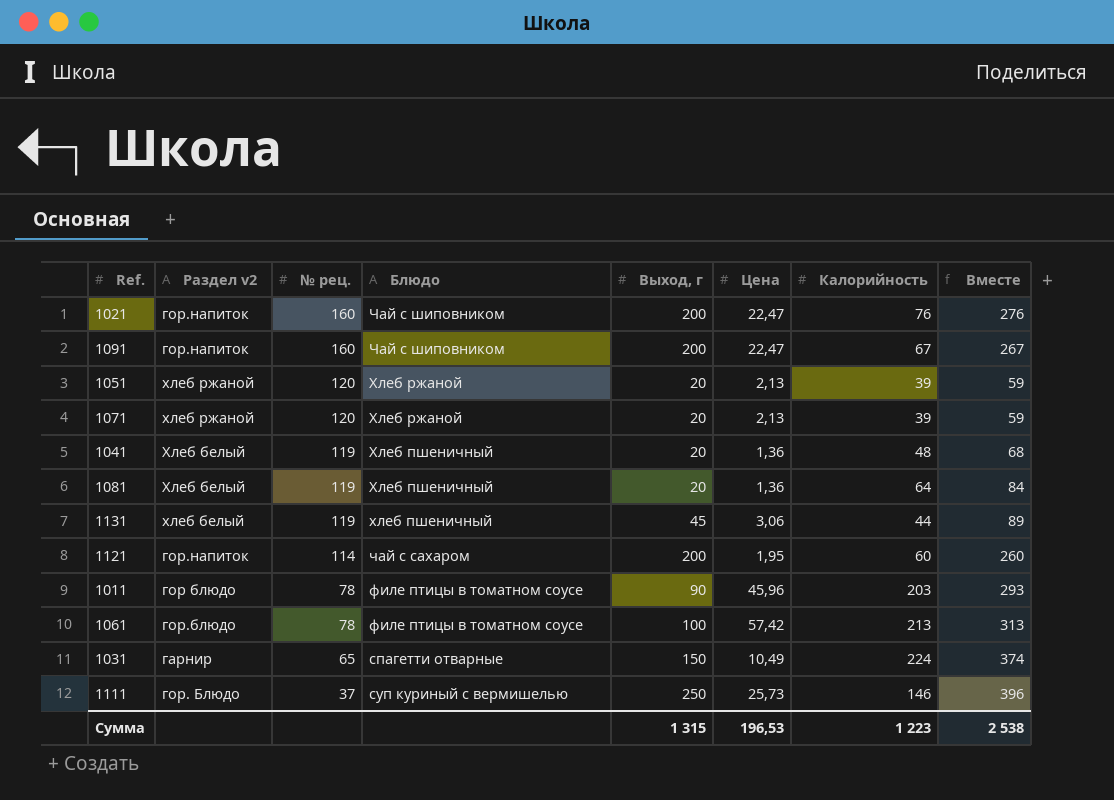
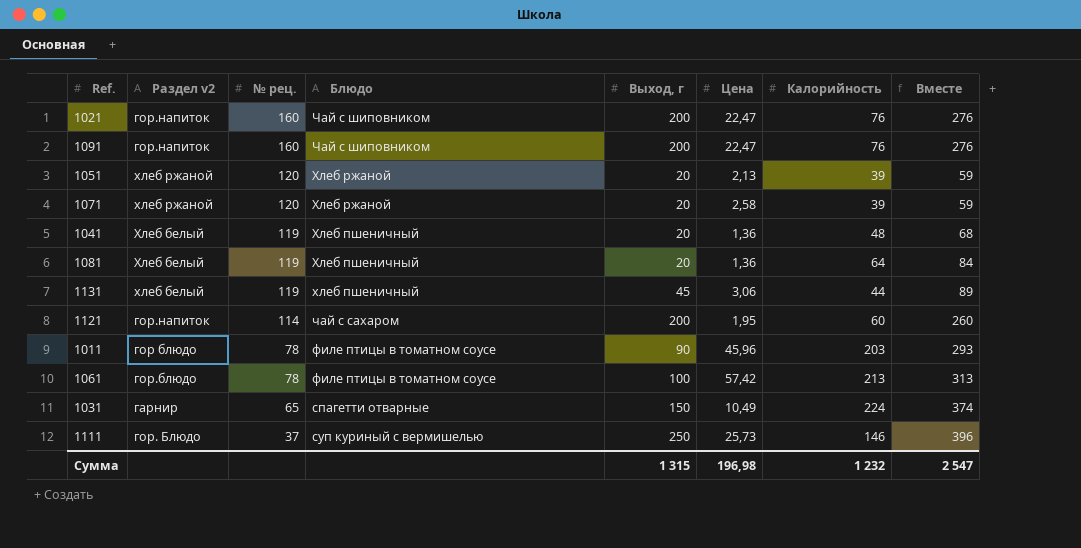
1091 | Калорийность: 67 -> 76
1091 | Вместе: 267 -> 276
1071 | Цена: 2,13 -> 2,58
Сумма | Цена: 196,53 -> 196,98
Сумма | Калорийность: 1 223 -> 1 232
Сумма | Вместе: 2 538 -> 2 547

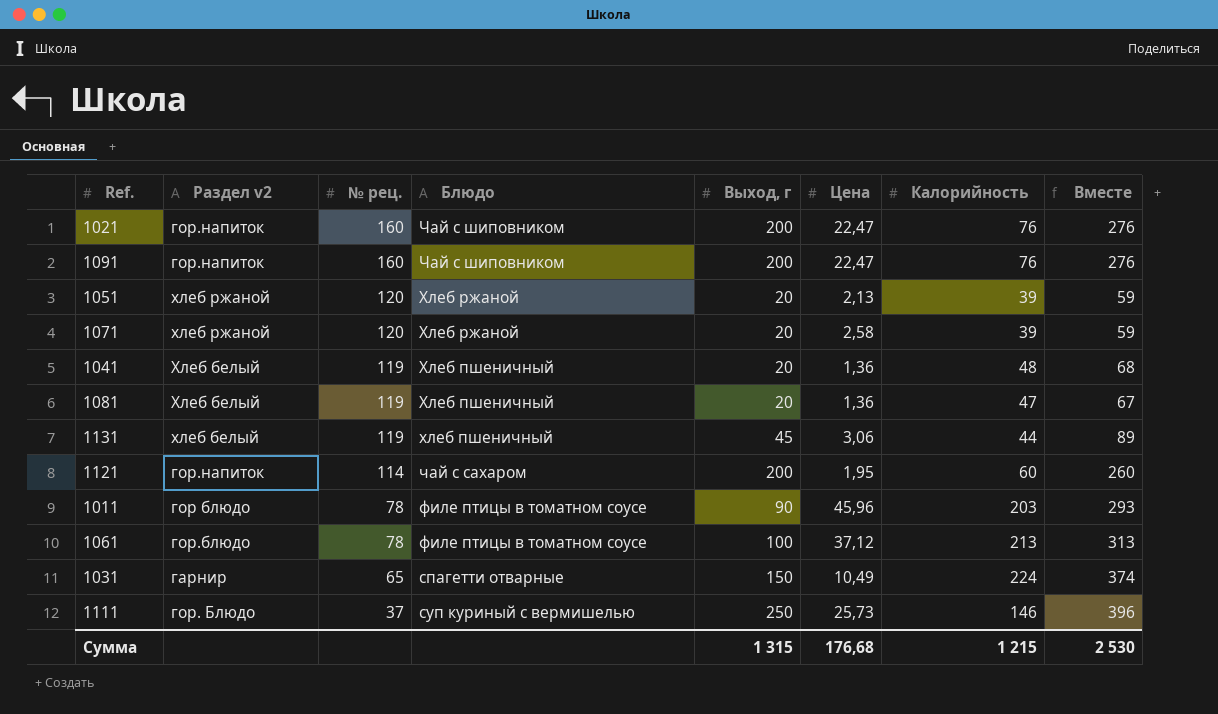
1081 | Калорийность: 64 -> 47
1081 | Вместе: 84 -> 67
1061 | Цена: 57,42 -> 37,12
Сумма | Цена: 196,98 -> 176,68
Сумма | Калорийность: 1 232 -> 1 215
Сумма | Вместе: 2 547 -> 2 530

